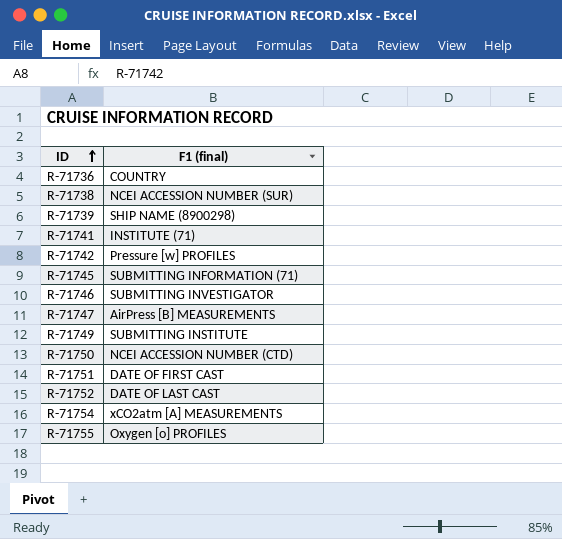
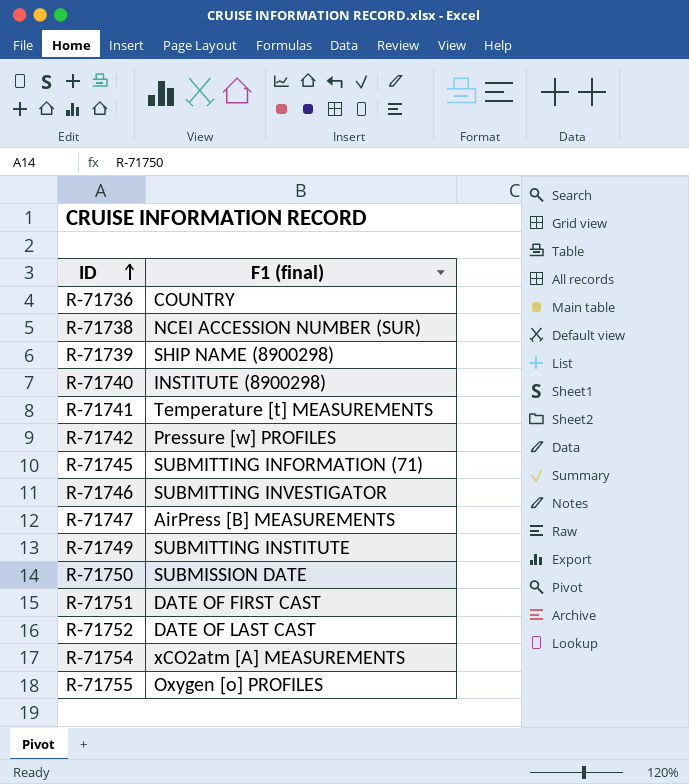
row R-71740: none -> INSTITUTE (8900298)
R-71741 | F1 (final): INSTITUTE (71) -> Temperature [t] MEASUREMENTS
R-71750 | F1 (final): NCEI ACCESSION NUMBER (CTD) -> SUBMISSION DATE

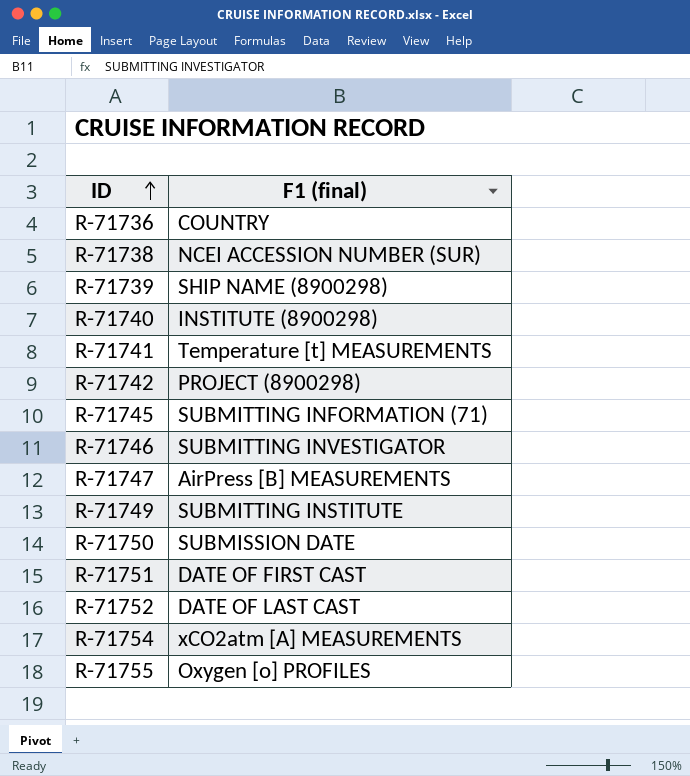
R-71742 | F1 (final): Pressure [w] PROFILES -> PROJECT (8900298)

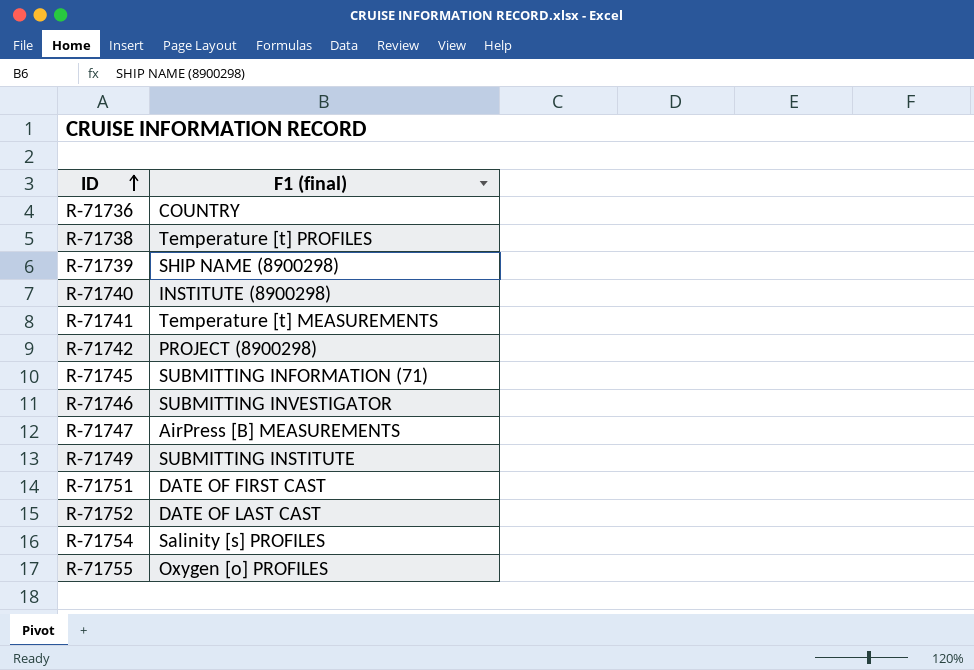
row R-71750: SUBMISSION DATE -> none
R-71738 | F1 (final): NCEI ACCESSION NUMBER (SUR) -> Temperature [t] PROFILES
R-71754 | F1 (final): xCO2atm [A] MEASUREMENTS -> Salinity [s] PROFILES

